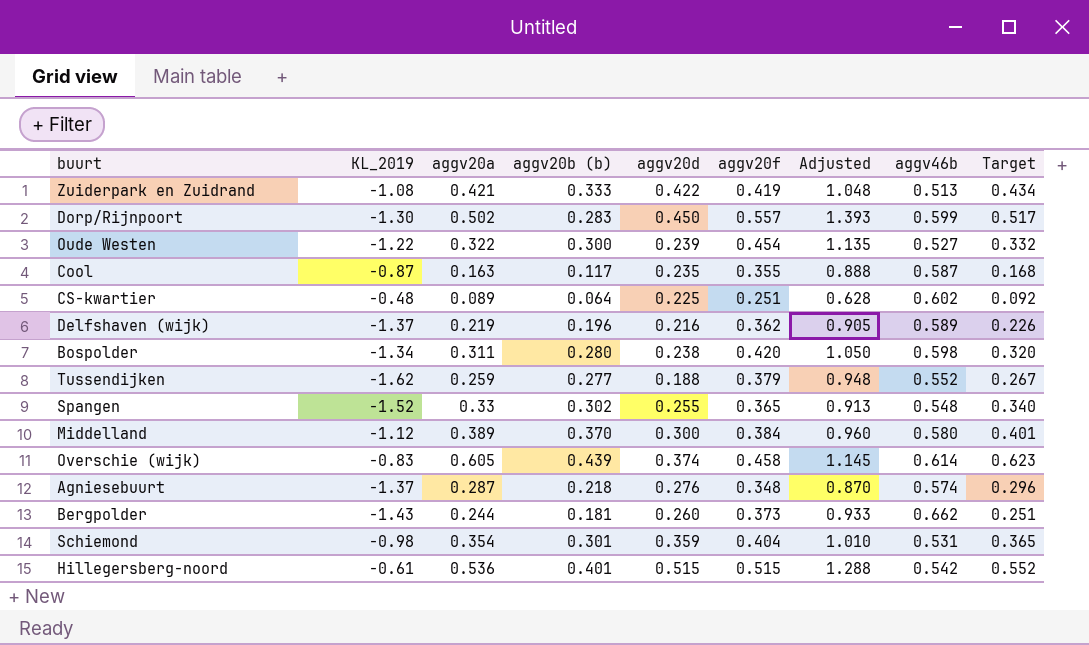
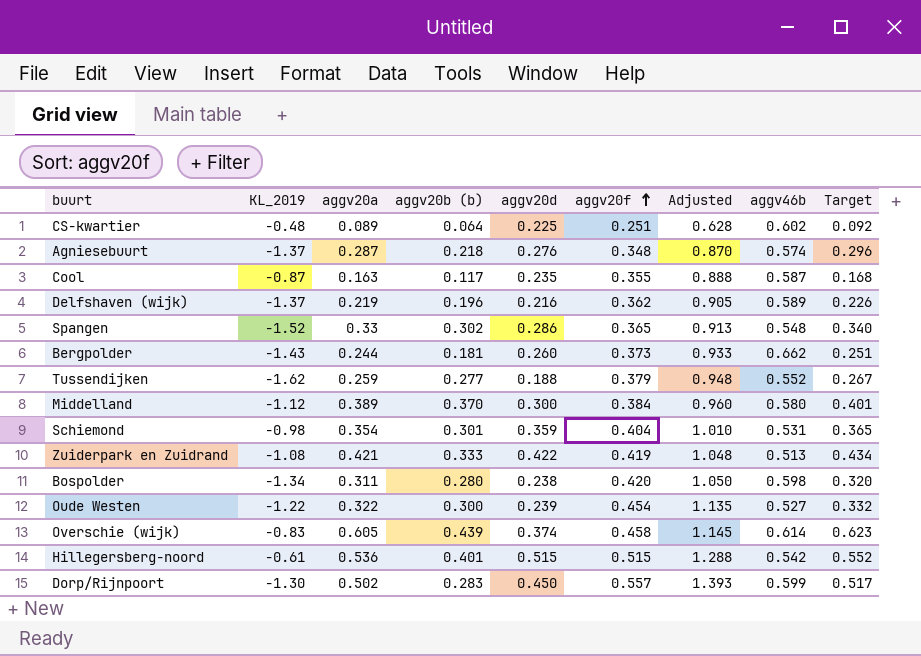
row order: none -> aggv20f ascending
Spangen | aggv20d: 0.255 -> 0.286

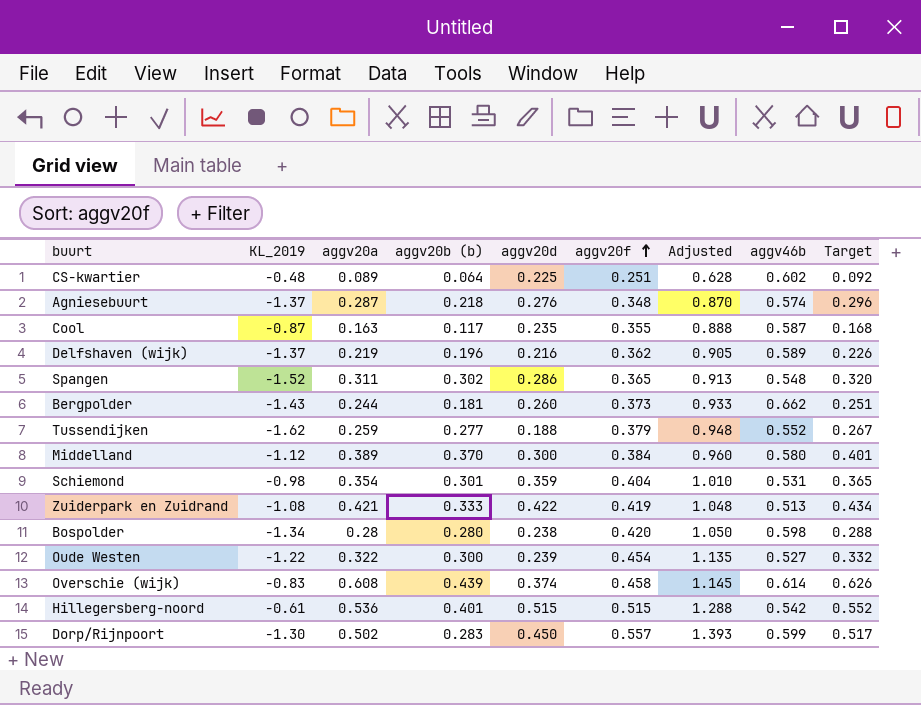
Spangen | aggv20a: 0.33 -> 0.311
Spangen | Target: 0.340 -> 0.320
Bospolder | aggv20a: 0.311 -> 0.28
Bospolder | Target: 0.320 -> 0.288
Overschie (wijk) | aggv20a: 0.605 -> 0.608
Overschie (wijk) | Target: 0.623 -> 0.626

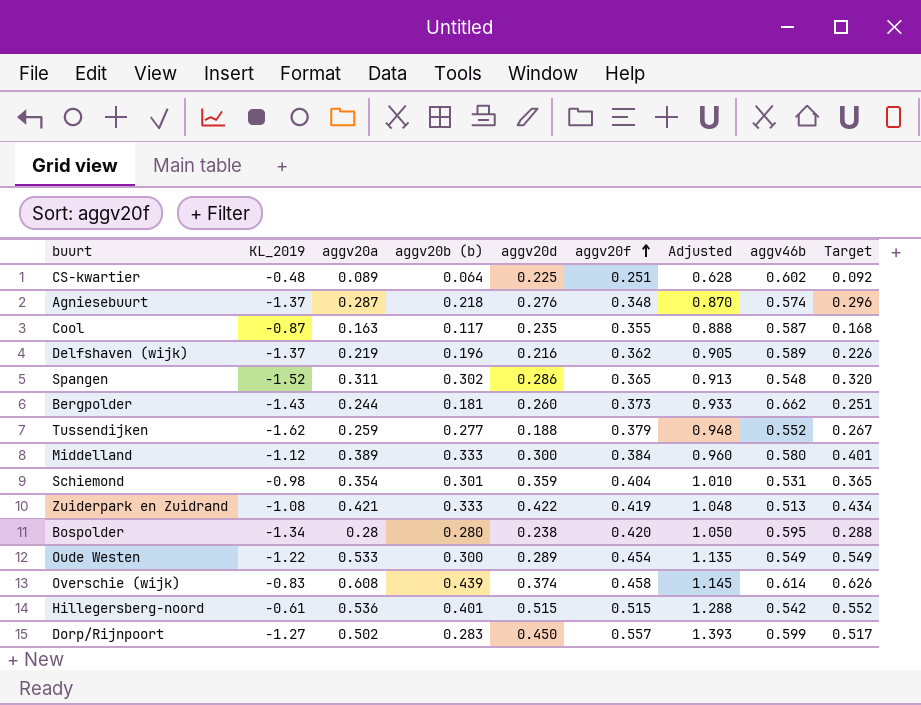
Middelland | aggv20b (b): 0.370 -> 0.333
Bospolder | aggv46b: 0.598 -> 0.595
Oude Westen | aggv20a: 0.322 -> 0.533
Oude Westen | aggv20d: 0.239 -> 0.289
Oude Westen | aggv46b: 0.527 -> 0.549
Oude Westen | Target: 0.332 -> 0.549
Dorp/Rijnpoort | KL_2019: -1.30 -> -1.27

